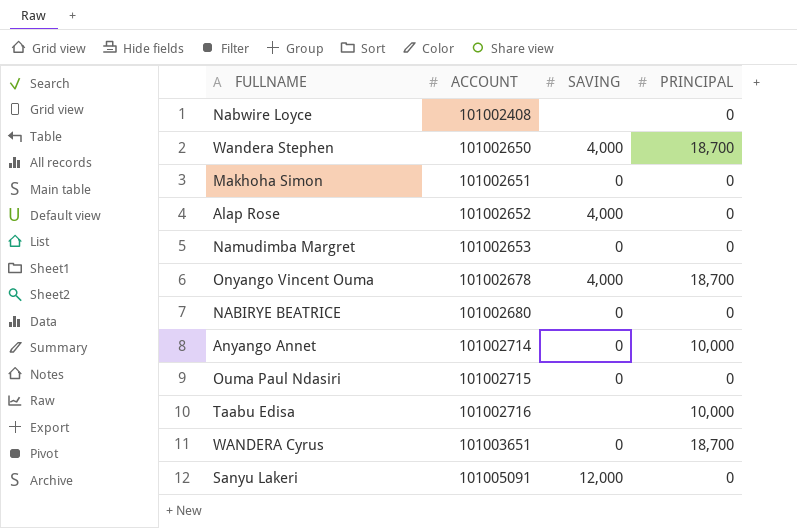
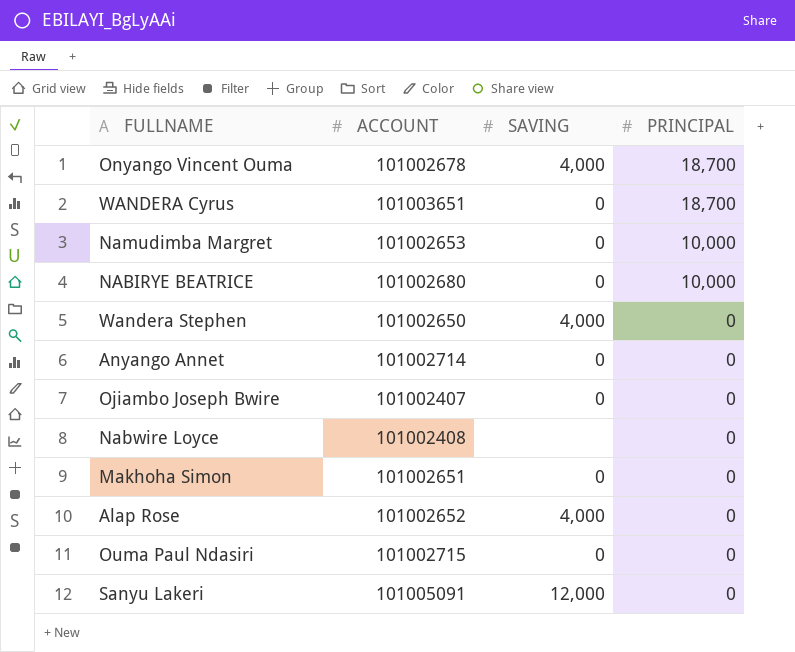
row order: ACCOUNT ascending -> PRINCIPAL descending
row Taabu Edisa: 101002716 | none | 10,000 -> none
Namudimba Margret | PRINCIPAL: 0 -> 10,000
NABIRYE BEATRICE | PRINCIPAL: 0 -> 10,000
Wandera Stephen | PRINCIPAL: 18,700 -> 0
Anyango Annet | PRINCIPAL: 10,000 -> 0
row Ojiambo Joseph Bwire: none -> 101002407 | 0 | 0

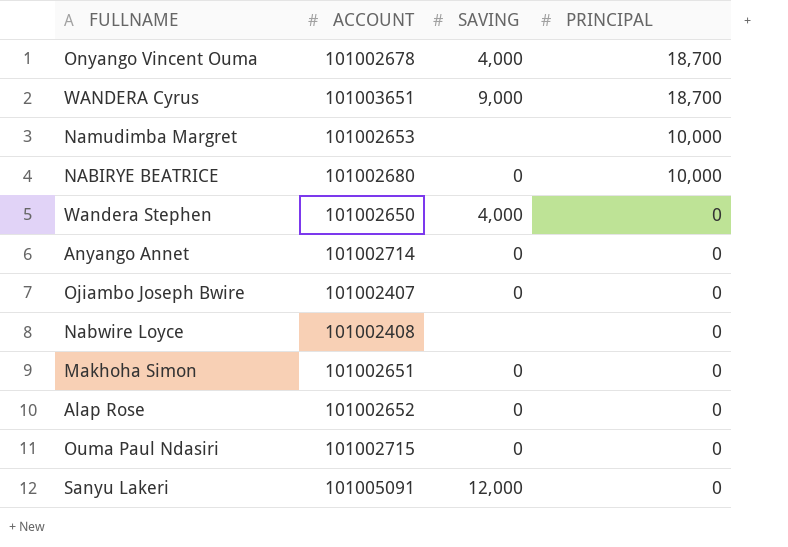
WANDERA Cyrus | SAVING: 0 -> 9,000
Namudimba Margret | SAVING: 0 -> none
Alap Rose | SAVING: 4,000 -> 0

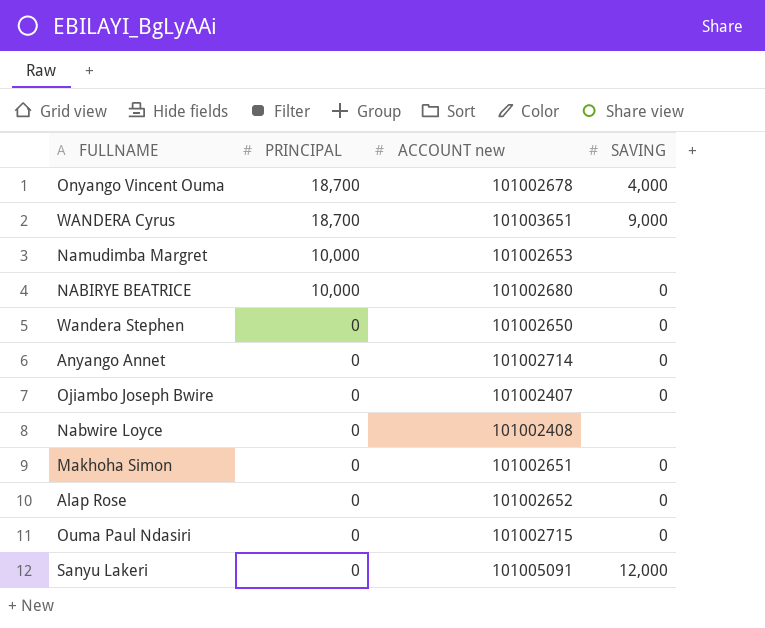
column PRINCIPAL | position: 4 -> 2
column name: ACCOUNT -> ACCOUNT new
Wandera Stephen | SAVING: 4,000 -> 0

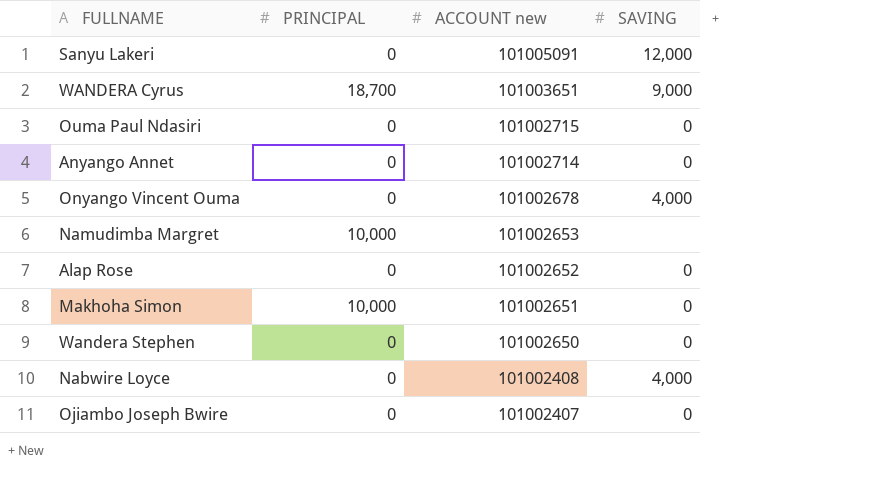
row order: PRINCIPAL descending -> ACCOUNT new descending
row NABIRYE BEATRICE: 10,000 | 101002680 | 0 -> none
Onyango Vincent Ouma | PRINCIPAL: 18,700 -> 0
Makhoha Simon | PRINCIPAL: 0 -> 10,000
Nabwire Loyce | SAVING: none -> 4,000

